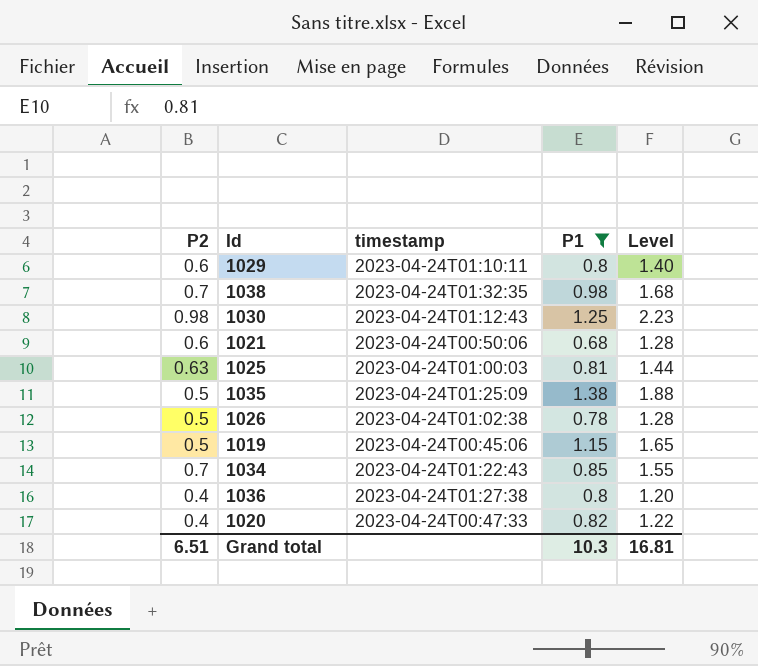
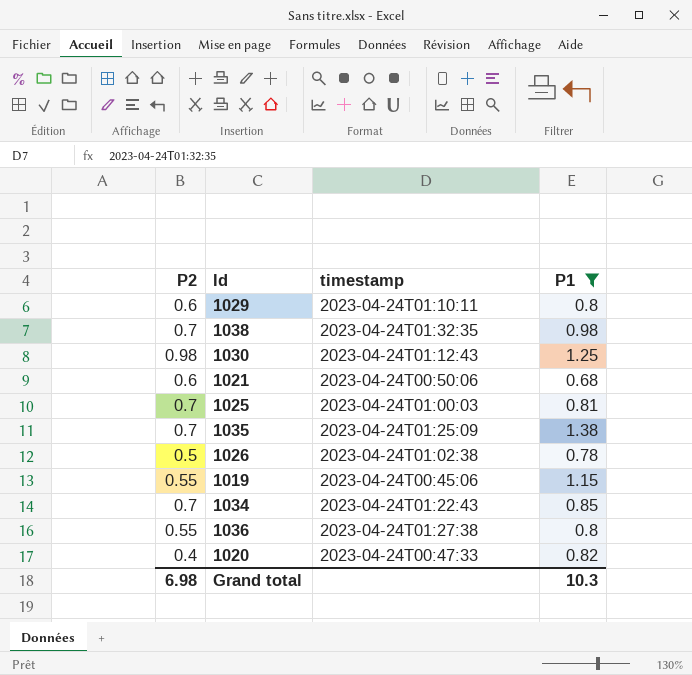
column Level | formula: [P2] + [P1] -> none
1025 | P2: 0.63 -> 0.7
1035 | P2: 0.5 -> 0.7
1019 | P2: 0.5 -> 0.55
1036 | P2: 0.4 -> 0.55
Grand total | P2: 6.51 -> 6.98

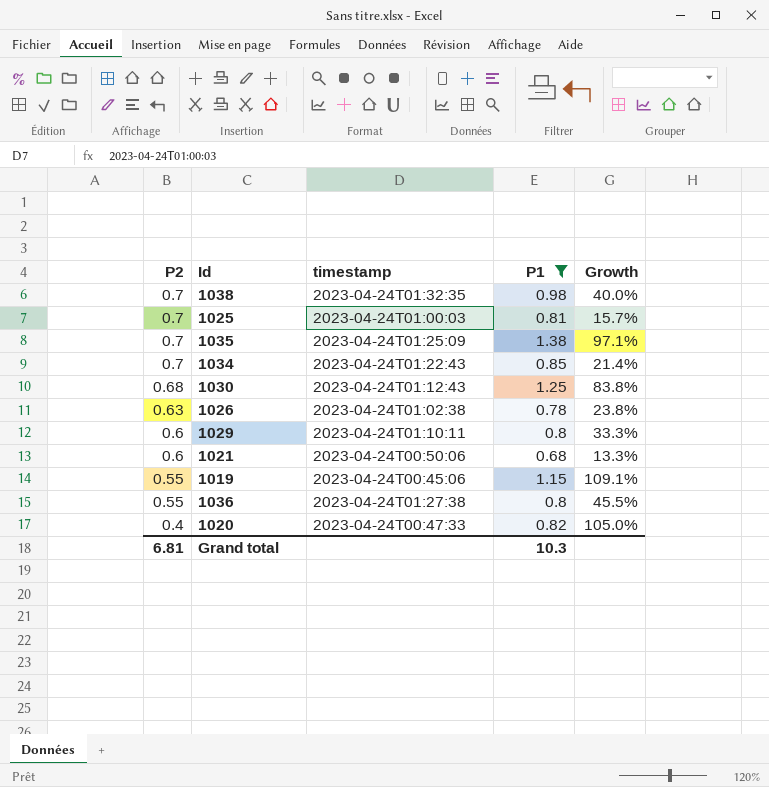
row order: none -> P2 descending
column Growth | formula: none -> ([P1] - [P2]) / [P2]
1030 | P2: 0.98 -> 0.68
1026 | P2: 0.5 -> 0.63
Grand total | P2: 6.98 -> 6.81

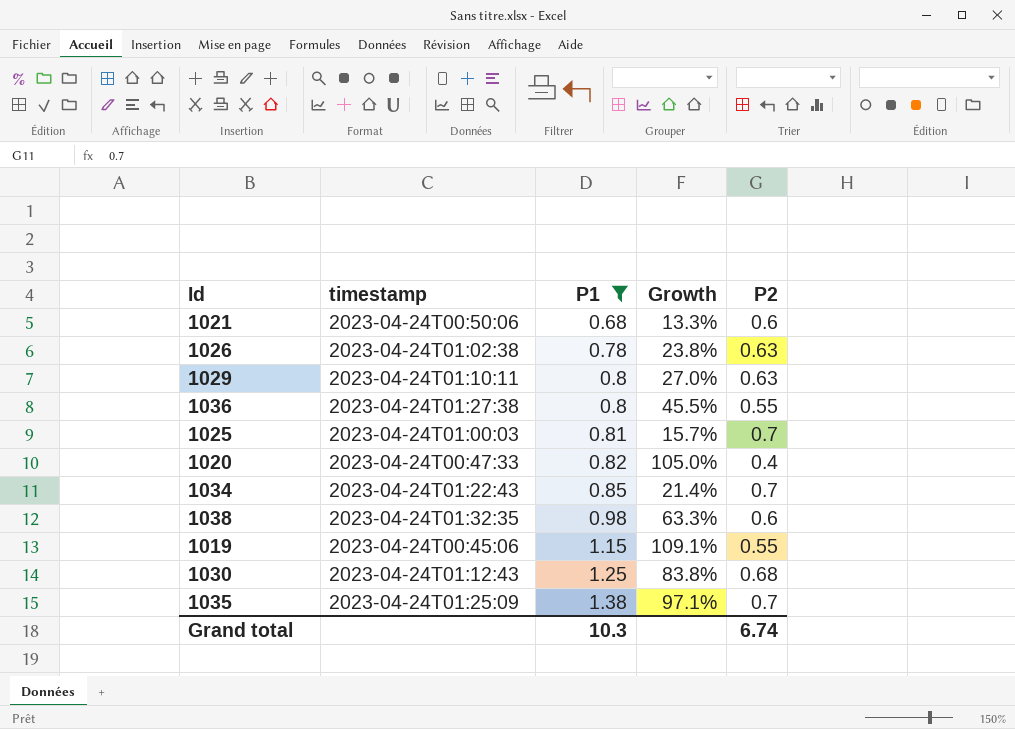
row order: P2 descending -> P1 ascending
column P2 | position: 1 -> 5
1029 | Growth: 33.3% -> 27.0%
1029 | P2: 0.6 -> 0.63
1038 | Growth: 40.0% -> 63.3%
1038 | P2: 0.7 -> 0.6
Grand total | P2: 6.81 -> 6.74

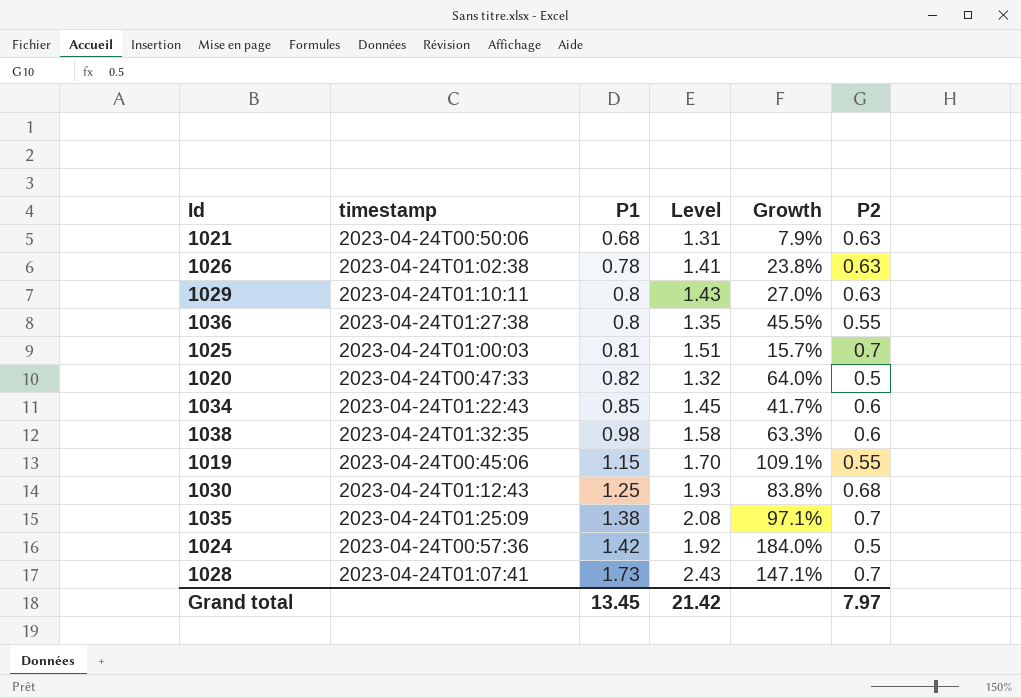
filter: P1 <= 1.38 -> none
column Level | formula: none -> [P1] + [P2]
1021 | Growth: 13.3% -> 7.9%
1021 | P2: 0.6 -> 0.63
1020 | Growth: 105.0% -> 64.0%
1020 | P2: 0.4 -> 0.5
1034 | Growth: 21.4% -> 41.7%
1034 | P2: 0.7 -> 0.6
Grand total | P1: 10.3 -> 13.45
Grand total | P2: 6.74 -> 7.97

